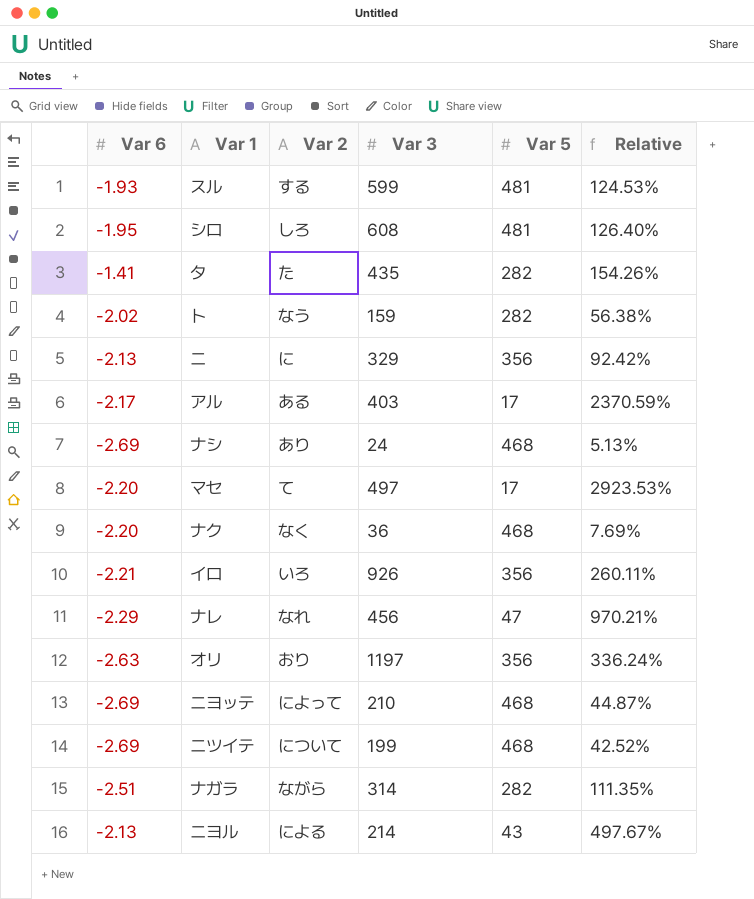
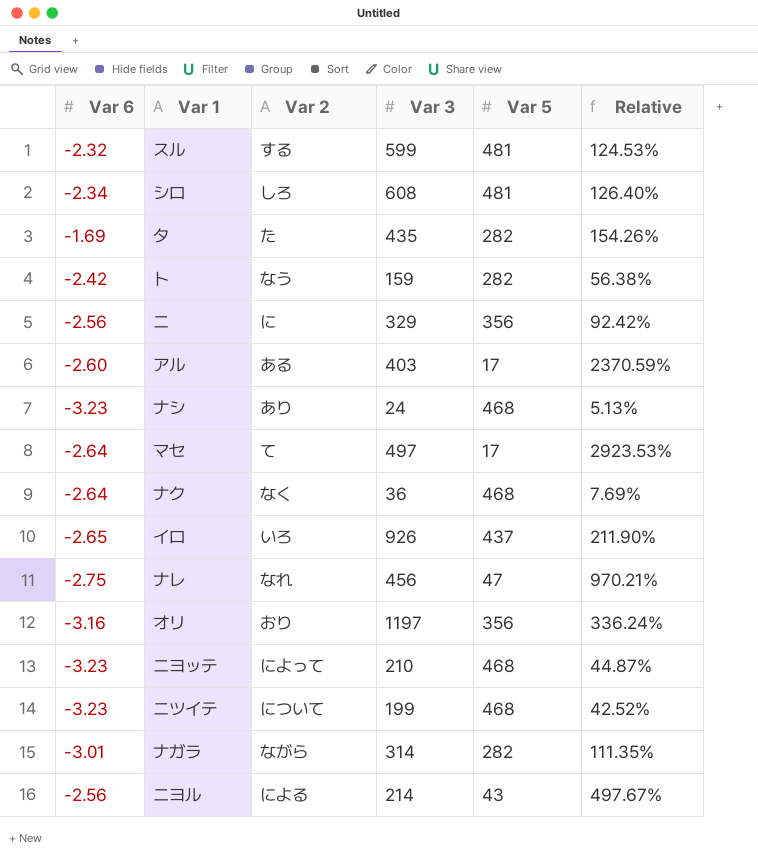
スル | Var 6: -1.93 -> -2.32
シロ | Var 6: -1.95 -> -2.34
タ | Var 6: -1.41 -> -1.69
ト | Var 6: -2.02 -> -2.42
ニ | Var 6: -2.13 -> -2.56
アル | Var 6: -2.17 -> -2.60
ナシ | Var 6: -2.69 -> -3.23
マセ | Var 6: -2.20 -> -2.64
ナク | Var 6: -2.20 -> -2.64
イロ | Var 6: -2.21 -> -2.65
イロ | Var 5: 356 -> 437
イロ | Relative: 260.11% -> 211.90%
ナレ | Var 6: -2.29 -> -2.75
オリ | Var 6: -2.63 -> -3.16
ニヨッテ | Var 6: -2.69 -> -3.23
ニツイテ | Var 6: -2.69 -> -3.23
ナガラ | Var 6: -2.51 -> -3.01
ニヨル | Var 6: -2.13 -> -2.56

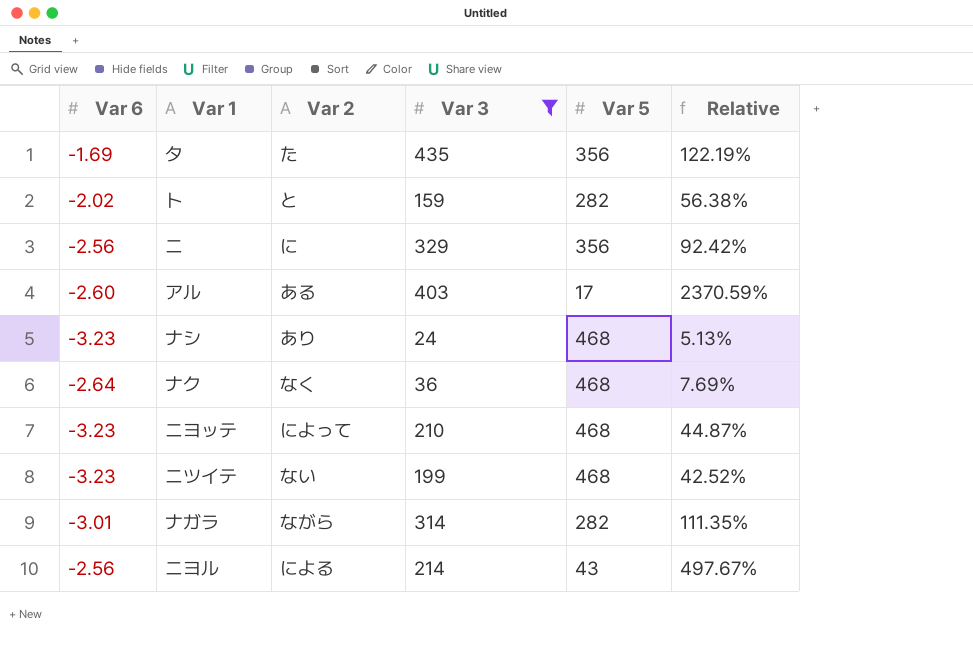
filter: none -> Var 3 <= 435
タ | Var 5: 282 -> 356
タ | Relative: 154.26% -> 122.19%
ト | Var 6: -2.42 -> -2.02
ト | Var 2: なう -> と
ニツイテ | Var 2: について -> ない

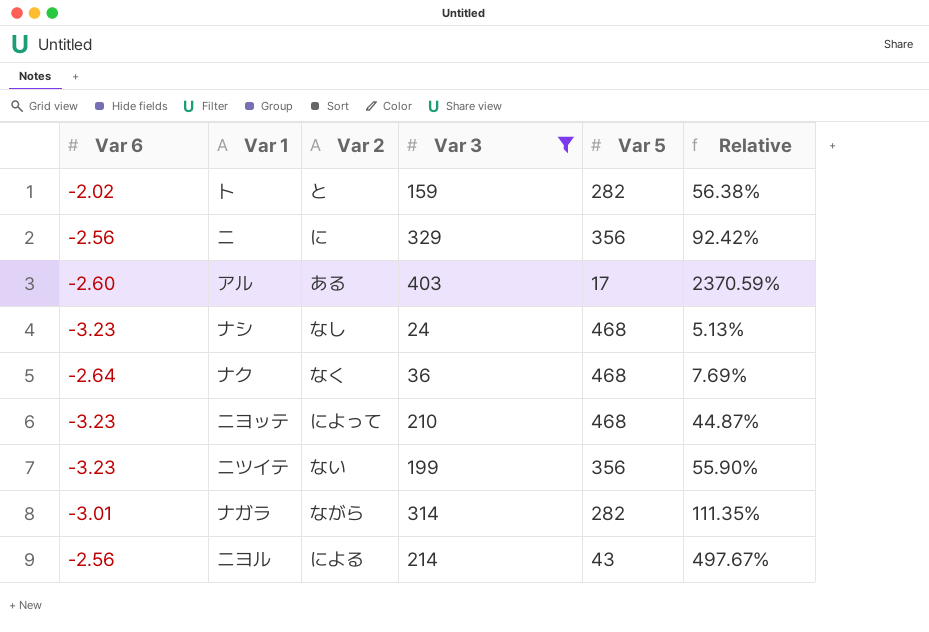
row タ: -1.69 | た | 435 | 356 | 122.19% -> none
ナシ | Var 2: あり -> なし
ニツイテ | Var 5: 468 -> 356
ニツイテ | Relative: 42.52% -> 55.90%

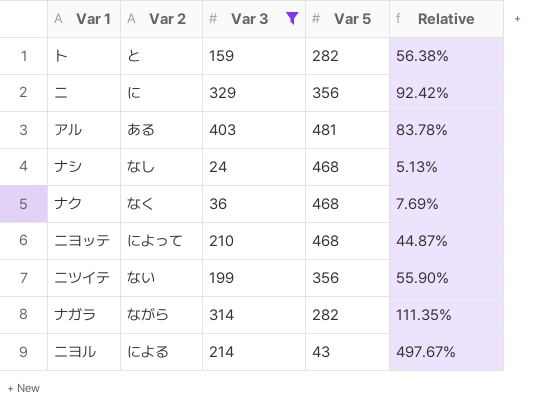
column Var 6 | position: 1 -> none
アル | Var 5: 17 -> 481
アル | Relative: 2370.59% -> 83.78%

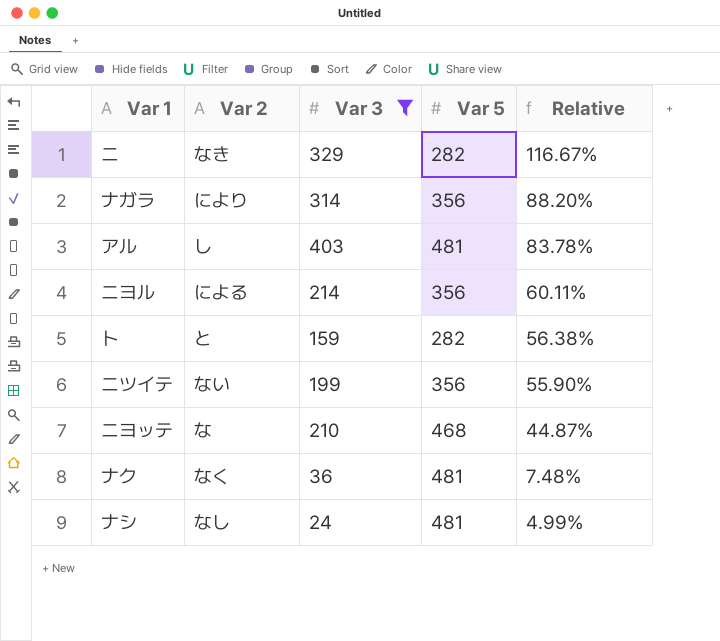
row order: none -> Relative descending
ニ | Var 2: に -> なき
ニ | Var 5: 356 -> 282
ニ | Relative: 92.42% -> 116.67%
ナガラ | Var 2: ながら -> により
ナガラ | Var 5: 282 -> 356
ナガラ | Relative: 111.35% -> 88.20%
アル | Var 2: ある -> し
ニヨル | Var 5: 43 -> 356
ニヨル | Relative: 497.67% -> 60.11%
ニヨッテ | Var 2: によって -> な
ナク | Var 5: 468 -> 481
ナク | Relative: 7.69% -> 7.48%
ナシ | Var 5: 468 -> 481
ナシ | Relative: 5.13% -> 4.99%

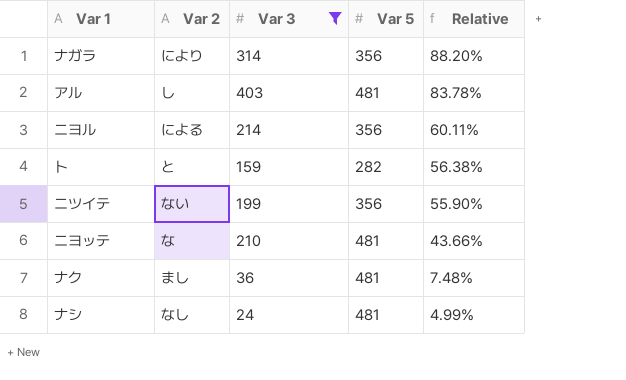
row ニ: なき | 329 | 282 | 116.67% -> none
ニヨッテ | Var 5: 468 -> 481
ニヨッテ | Relative: 44.87% -> 43.66%
ナク | Var 2: なく -> まし

